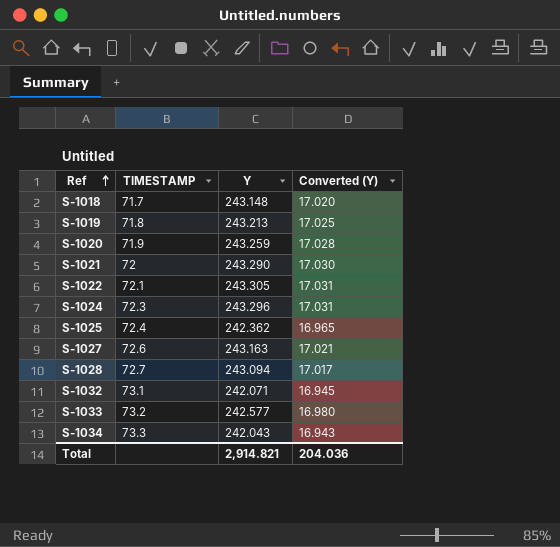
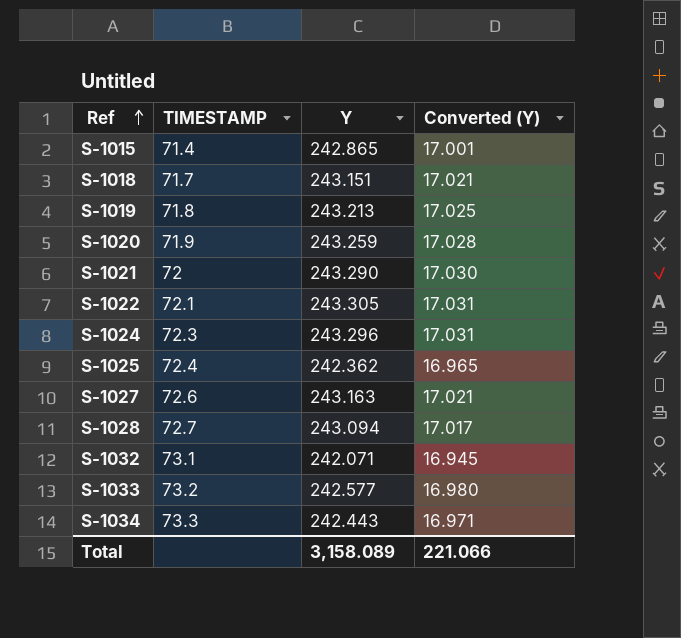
row S-1015: none -> 71.4 | 242.865 | 17.001
S-1018 | Y: 243.148 -> 243.151
S-1018 | Converted (Y): 17.020 -> 17.021
S-1034 | Y: 242.043 -> 242.443
S-1034 | Converted (Y): 16.943 -> 16.971
Total | Y: 2,914.821 -> 3,158.089
Total | Converted (Y): 204.036 -> 221.066

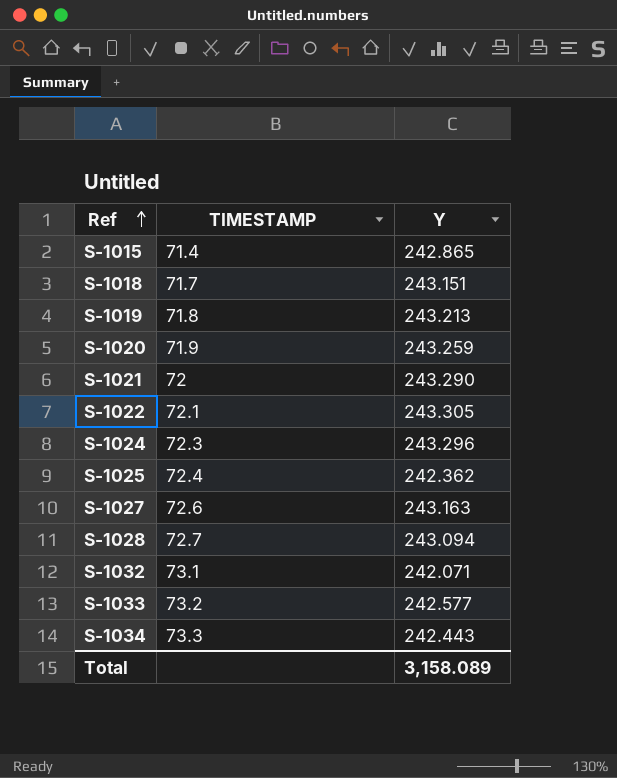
column Converted (Y) | formula: [Y] * 0.07 -> none

